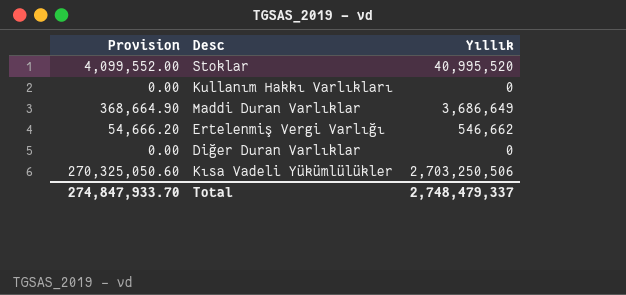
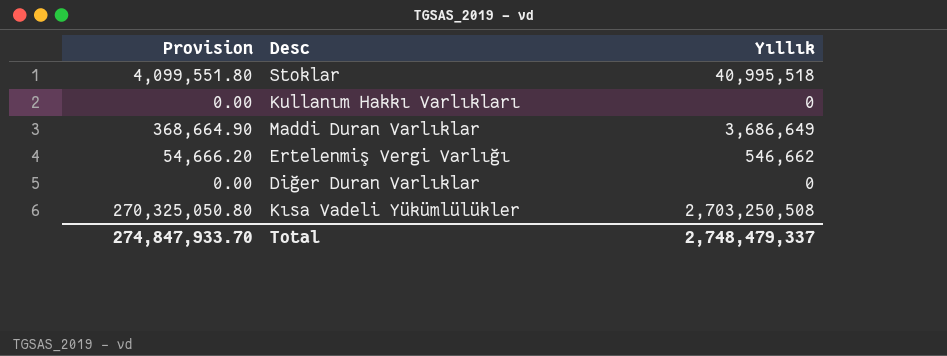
Stoklar | Provision: 4,099,552.00 -> 4,099,551.80
Stoklar | Yıllık: 40,995,520 -> 40,995,518
Kısa Vadeli Yükümlülükler | Provision: 270,325,050.60 -> 270,325,050.80
Kısa Vadeli Yükümlülükler | Yıllık: 2,703,250,506 -> 2,703,250,508

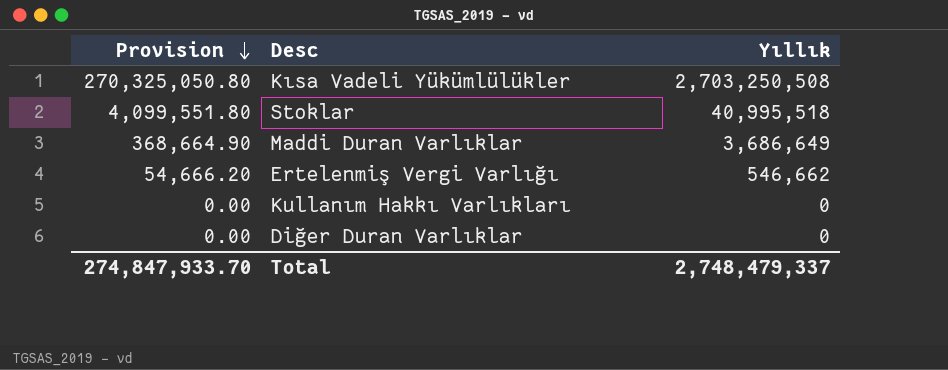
row order: none -> Provision descending

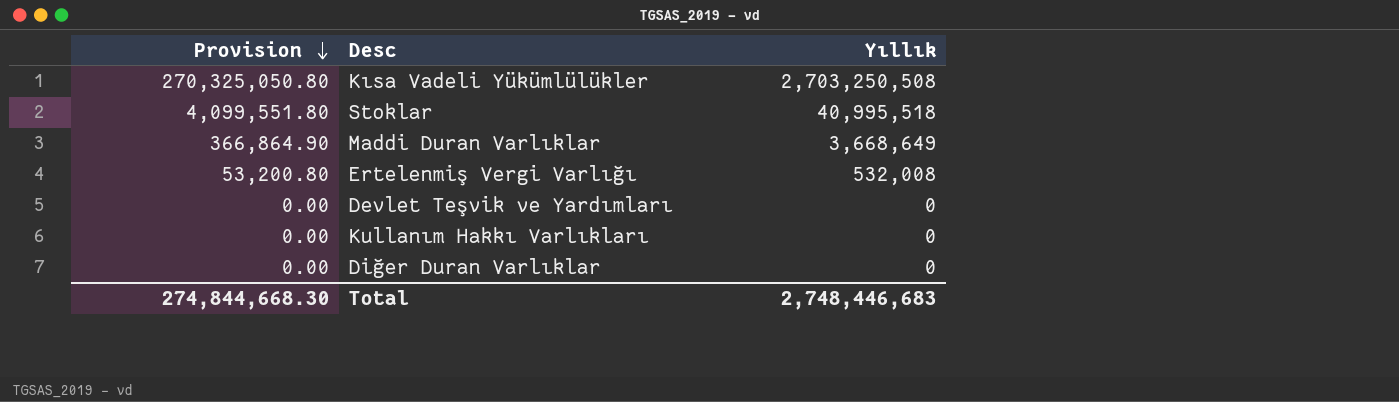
Maddi Duran Varlıklar | Provision: 368,664.90 -> 366,864.90
Maddi Duran Varlıklar | Yıllık: 3,686,649 -> 3,668,649
Ertelenmiş Vergi Varlığı | Provision: 54,666.20 -> 53,200.80
Ertelenmiş Vergi Varlığı | Yıllık: 546,662 -> 532,008
row Devlet Teşvik ve Yardımları: none -> 0.00 | 0
Total | Provision: 274,847,933.70 -> 274,844,668.30
Total | Yıllık: 2,748,479,337 -> 2,748,446,683

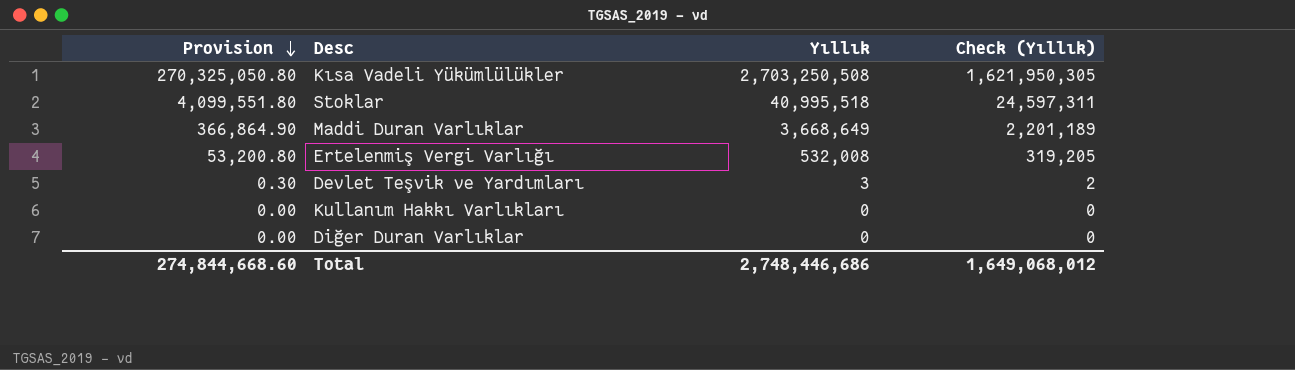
column Check (Yıllık) | formula: none -> [Yıllık] * 0.6
Devlet Teşvik ve Yardımları | Provision: 0.00 -> 0.30
Devlet Teşvik ve Yardımları | Yıllık: 0 -> 3
Total | Provision: 274,844,668.30 -> 274,844,668.60
Total | Yıllık: 2,748,446,683 -> 2,748,446,686

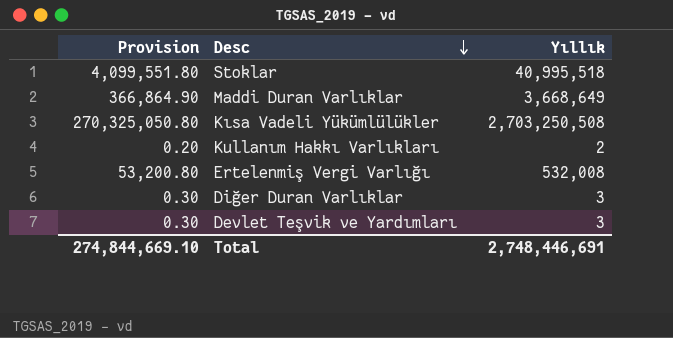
row order: Provision descending -> Desc descending
column Check (Yıllık) | formula: [Yıllık] * 0.6 -> none
Kullanım Hakkı Varlıkları | Provision: 0.00 -> 0.20
Kullanım Hakkı Varlıkları | Yıllık: 0 -> 2
Diğer Duran Varlıklar | Provision: 0.00 -> 0.30
Diğer Duran Varlıklar | Yıllık: 0 -> 3
Total | Provision: 274,844,668.60 -> 274,844,669.10
Total | Yıllık: 2,748,446,686 -> 2,748,446,691

